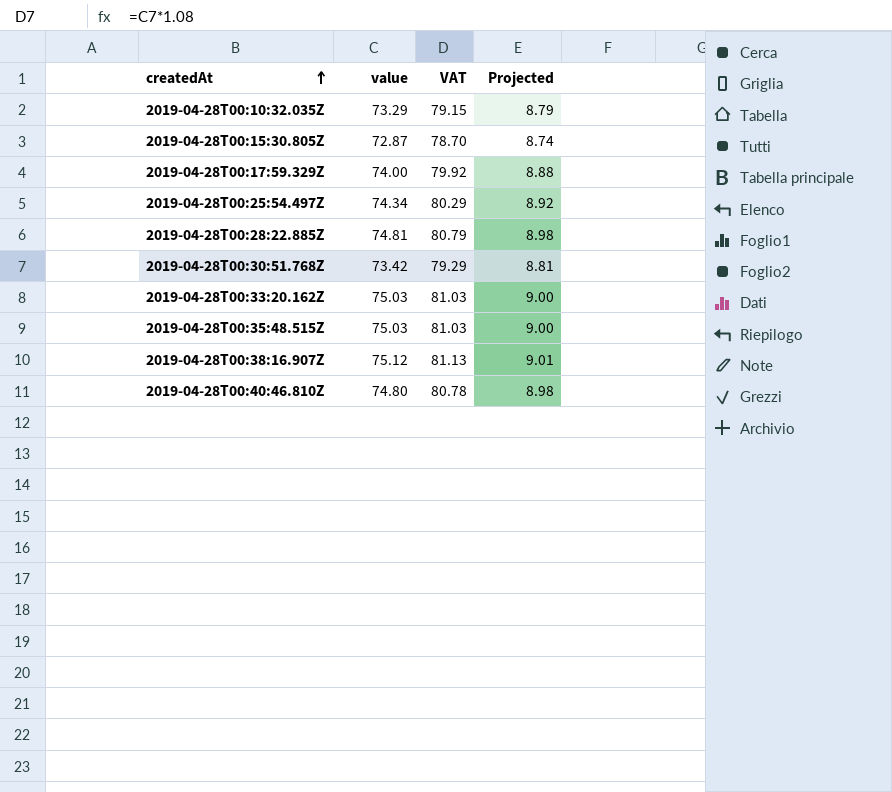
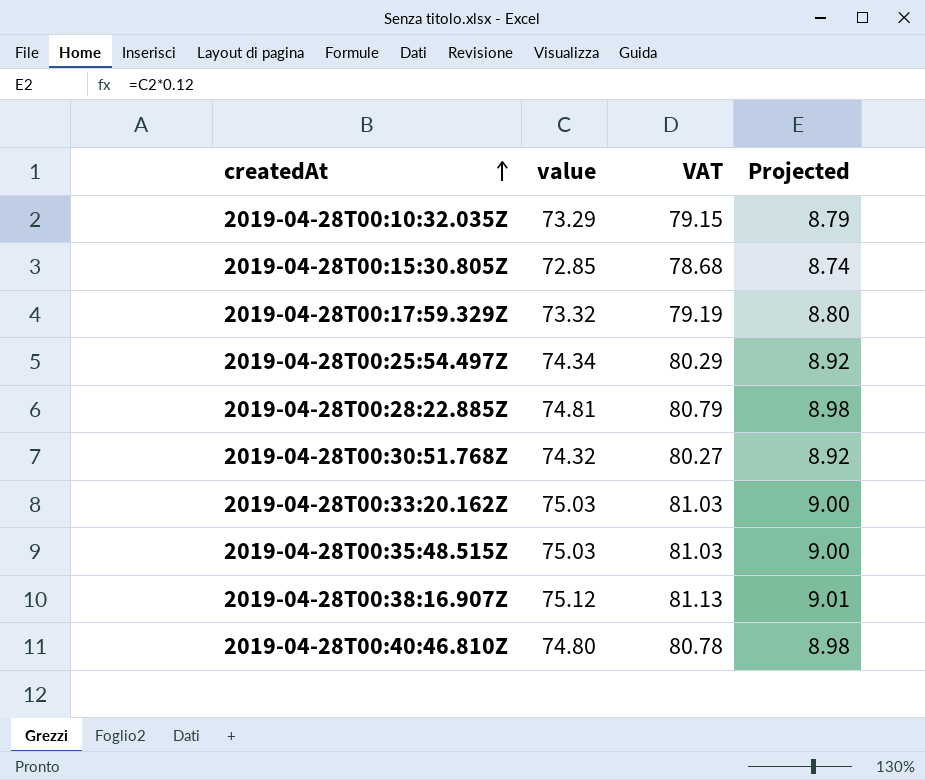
2019-04-28T00:15:30.805Z | value: 72.87 -> 72.85
2019-04-28T00:15:30.805Z | VAT: 78.70 -> 78.68
2019-04-28T00:17:59.329Z | value: 74.00 -> 73.32
2019-04-28T00:17:59.329Z | VAT: 79.92 -> 79.19
2019-04-28T00:17:59.329Z | Projected: 8.88 -> 8.80
2019-04-28T00:30:51.768Z | value: 73.42 -> 74.32
2019-04-28T00:30:51.768Z | VAT: 79.29 -> 80.27
2019-04-28T00:30:51.768Z | Projected: 8.81 -> 8.92

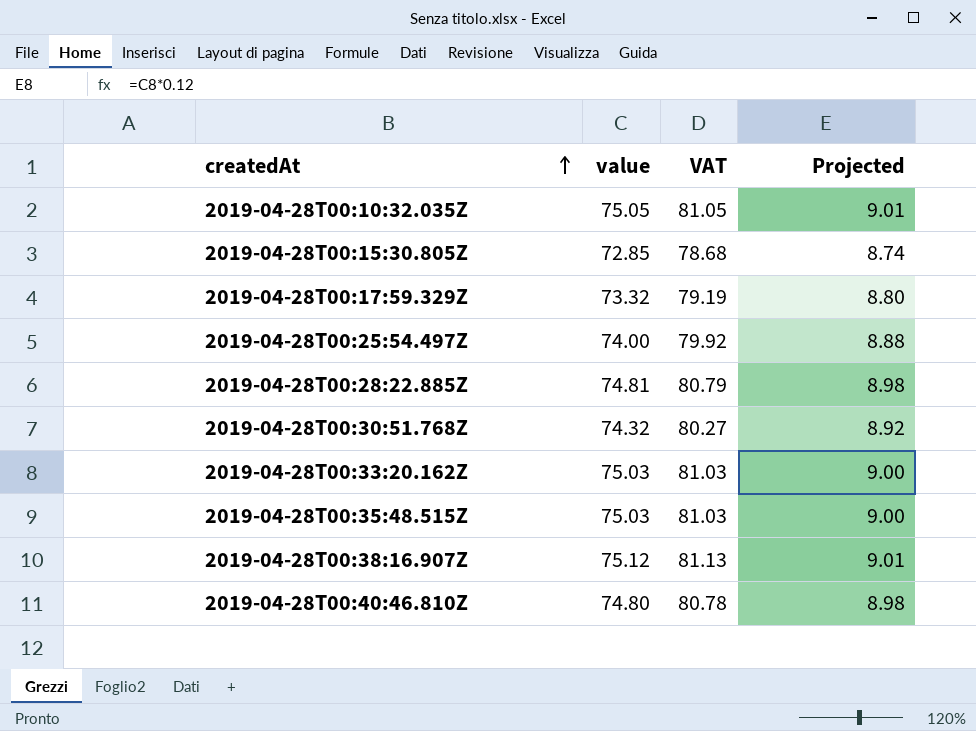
2019-04-28T00:10:32.035Z | value: 73.29 -> 75.05
2019-04-28T00:10:32.035Z | VAT: 79.15 -> 81.05
2019-04-28T00:10:32.035Z | Projected: 8.79 -> 9.01
2019-04-28T00:25:54.497Z | value: 74.34 -> 74.00
2019-04-28T00:25:54.497Z | VAT: 80.29 -> 79.92
2019-04-28T00:25:54.497Z | Projected: 8.92 -> 8.88

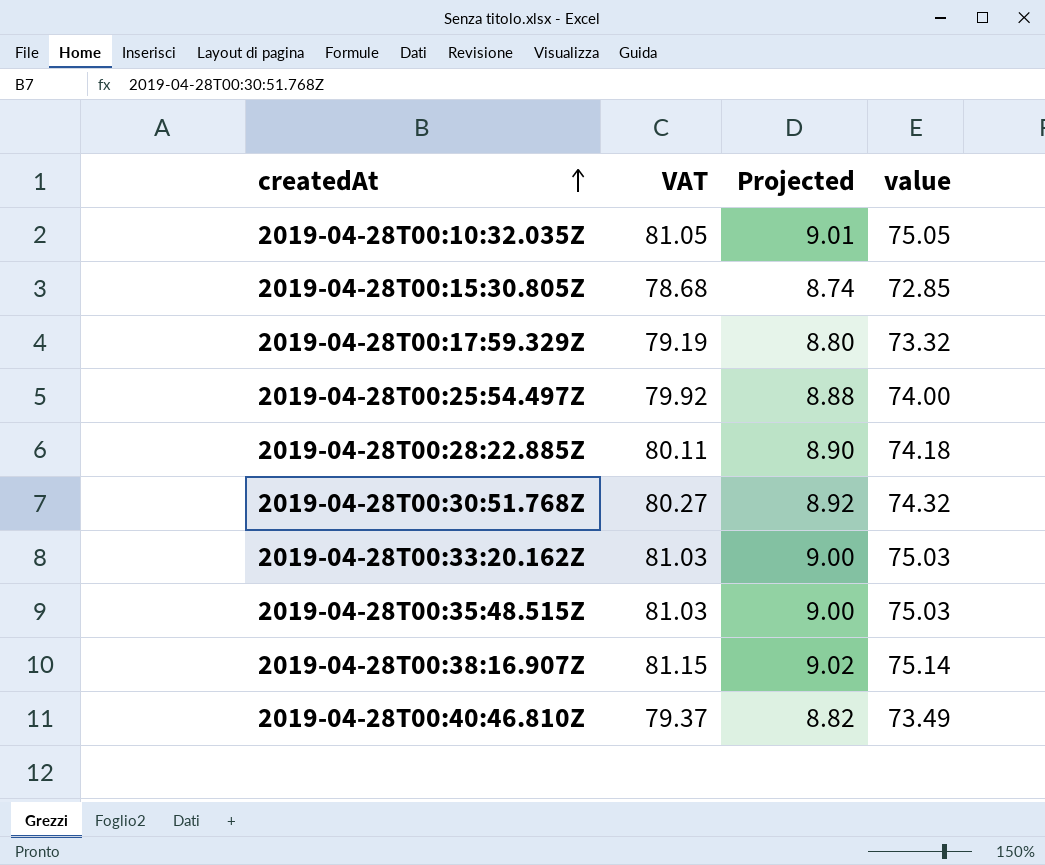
column value | position: 2 -> 4
2019-04-28T00:28:22.885Z | VAT: 80.79 -> 80.11
2019-04-28T00:28:22.885Z | Projected: 8.98 -> 8.90
2019-04-28T00:28:22.885Z | value: 74.81 -> 74.18
2019-04-28T00:38:16.907Z | VAT: 81.13 -> 81.15
2019-04-28T00:38:16.907Z | Projected: 9.01 -> 9.02
2019-04-28T00:38:16.907Z | value: 75.12 -> 75.14
2019-04-28T00:40:46.810Z | VAT: 80.78 -> 79.37
2019-04-28T00:40:46.810Z | Projected: 8.98 -> 8.82
2019-04-28T00:40:46.810Z | value: 74.80 -> 73.49

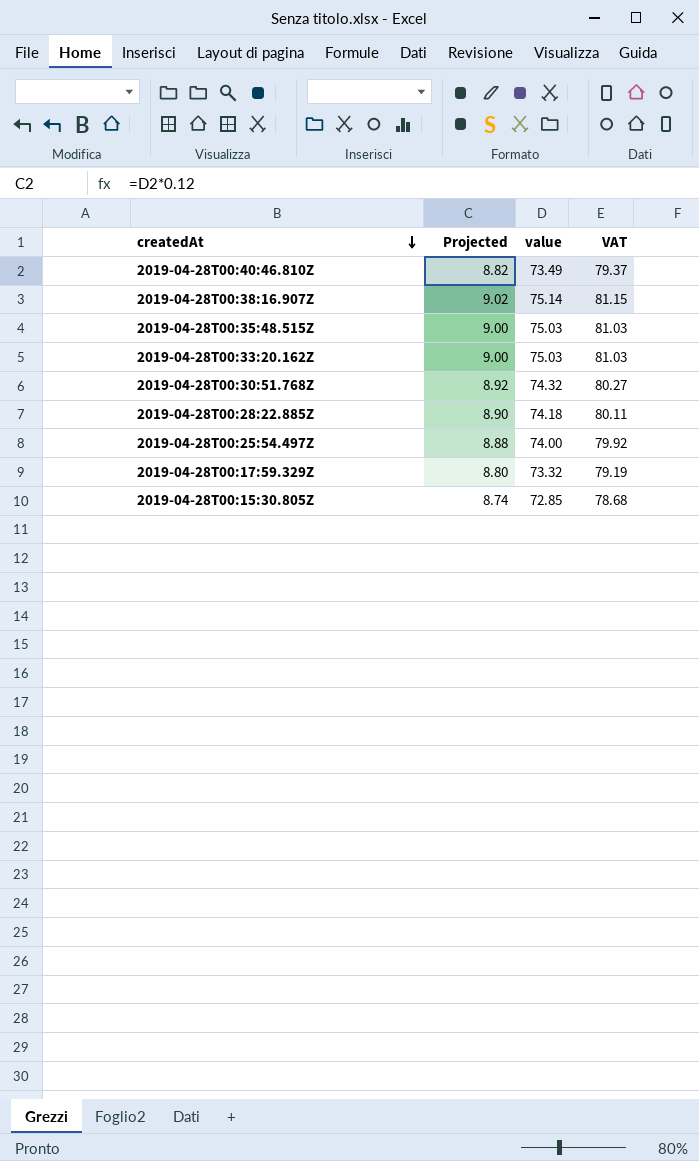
row order: createdAt ascending -> createdAt descending
column VAT | position: 2 -> 4
row 2019-04-28T00:10:32.035Z: 81.05 | 9.01 | 75.05 -> none

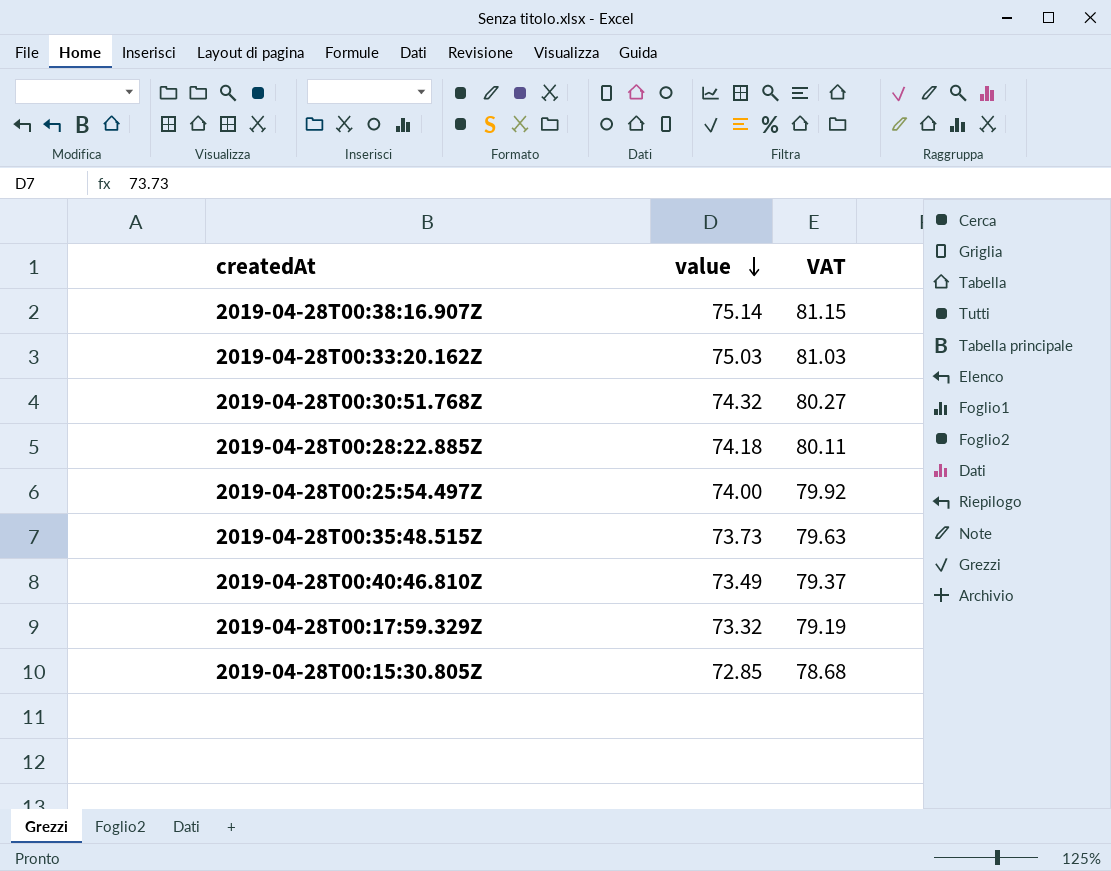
row order: createdAt descending -> value descending
column Projected | formula: [value] * 0.12 -> none
2019-04-28T00:35:48.515Z | value: 75.03 -> 73.73
2019-04-28T00:35:48.515Z | VAT: 81.03 -> 79.63

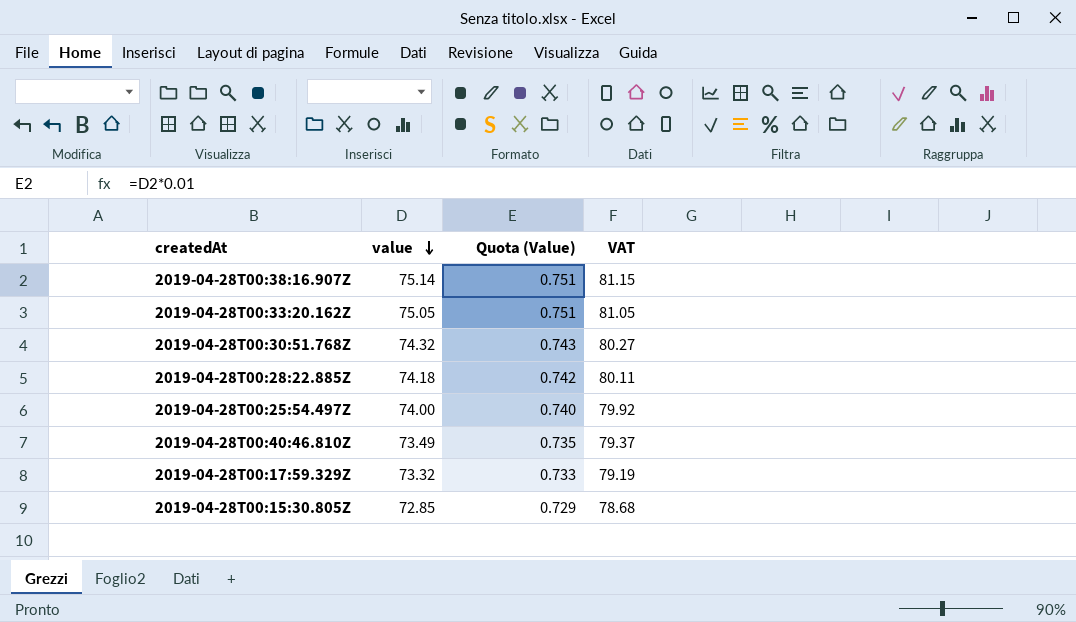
column Quota (Value) | formula: none -> [value] * 0.01
row 2019-04-28T00:35:48.515Z: 73.73 | 79.63 -> none
2019-04-28T00:33:20.162Z | value: 75.03 -> 75.05
2019-04-28T00:33:20.162Z | VAT: 81.03 -> 81.05

